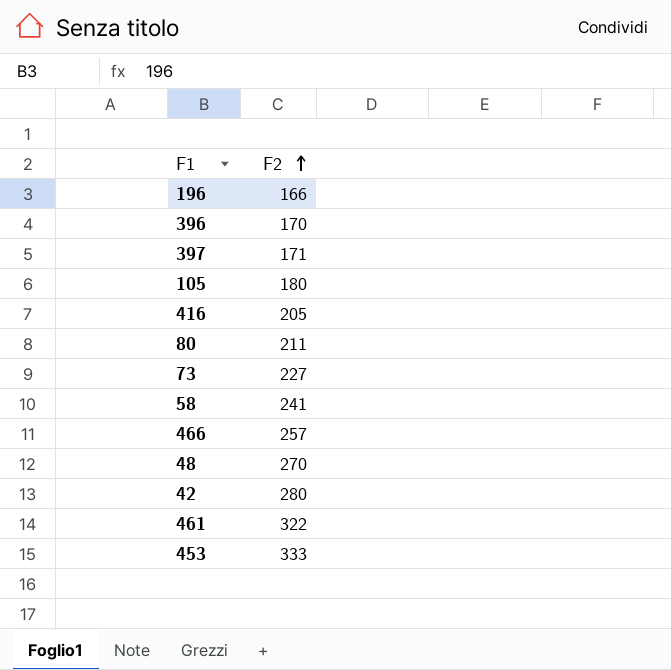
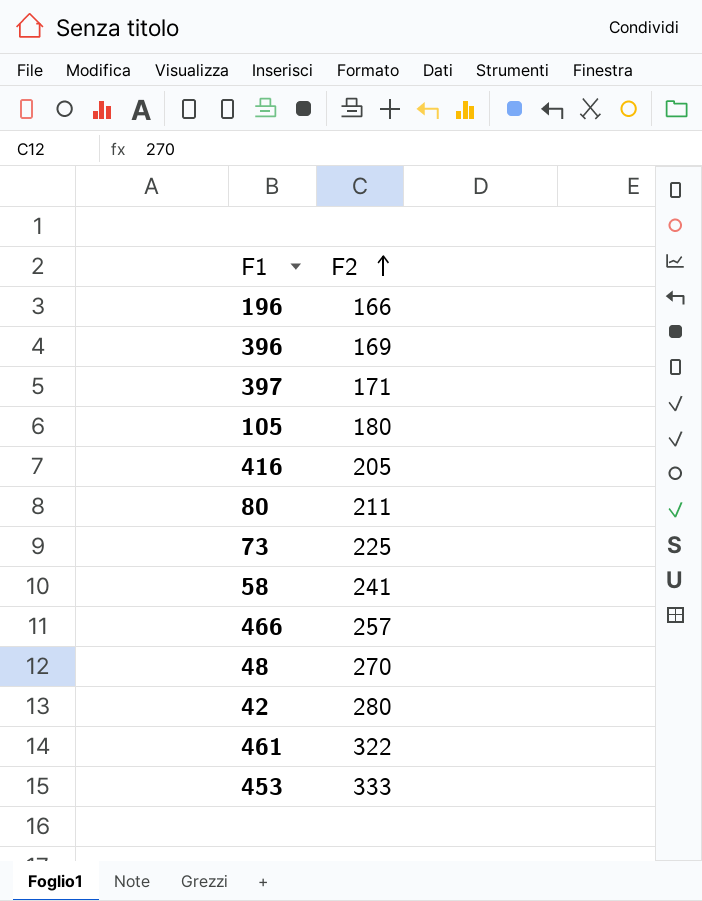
396 | F2: 170 -> 169
73 | F2: 227 -> 225

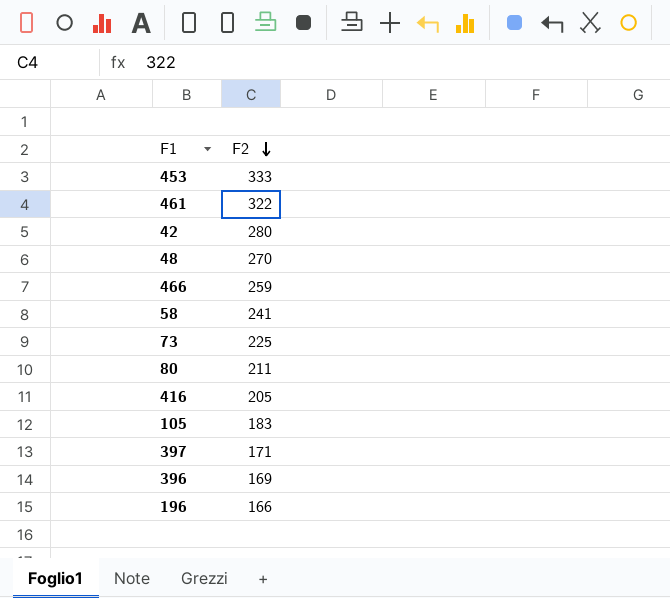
row order: F2 ascending -> F2 descending
466 | F2: 257 -> 259
105 | F2: 180 -> 183

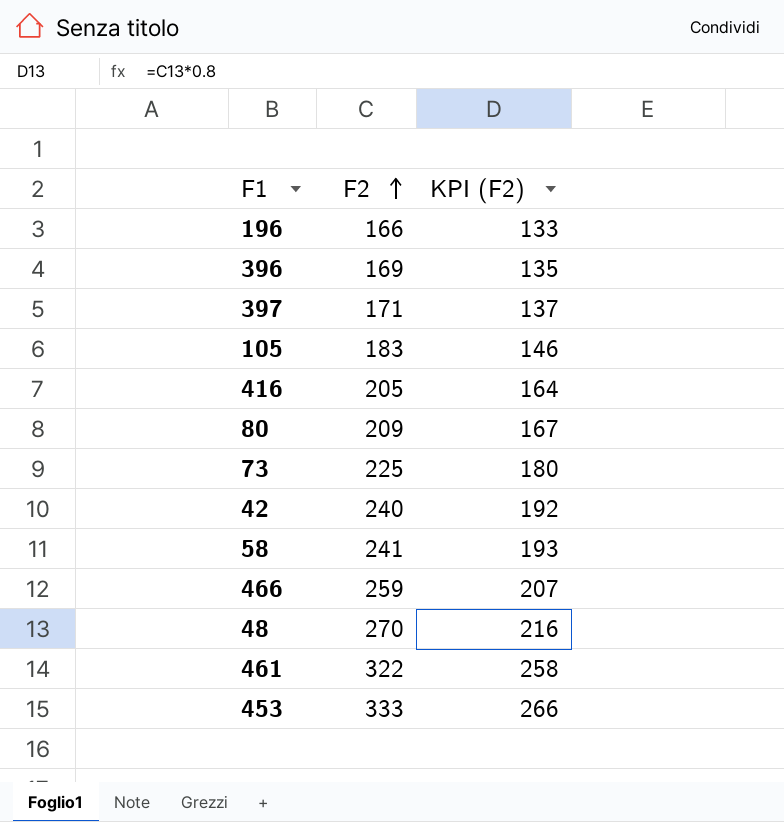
row order: F2 descending -> F2 ascending
column KPI (F2) | formula: none -> [F2] * 0.8
80 | F2: 211 -> 209
42 | F2: 280 -> 240

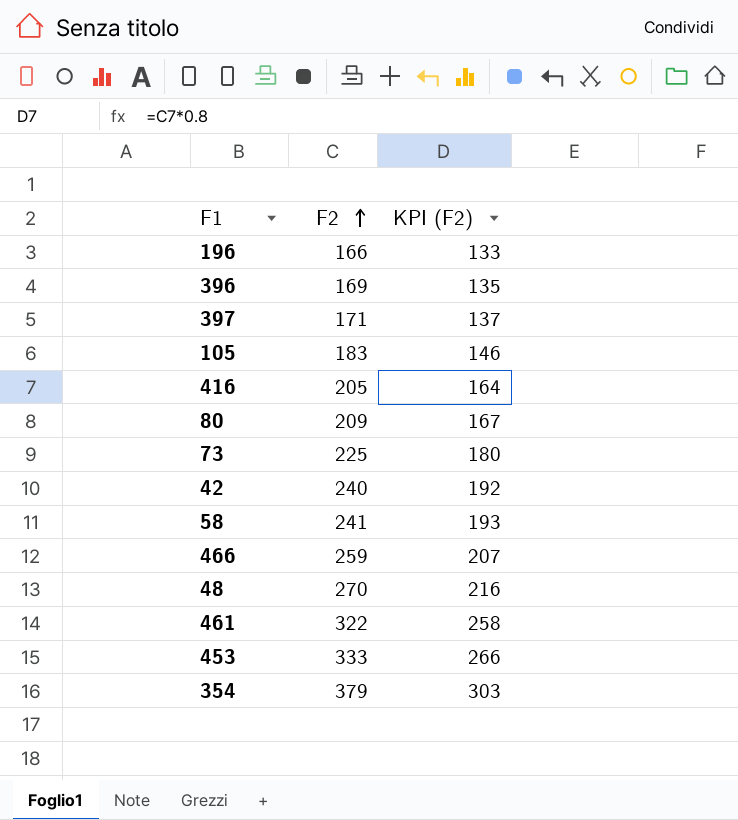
row 354: none -> 379 | 303

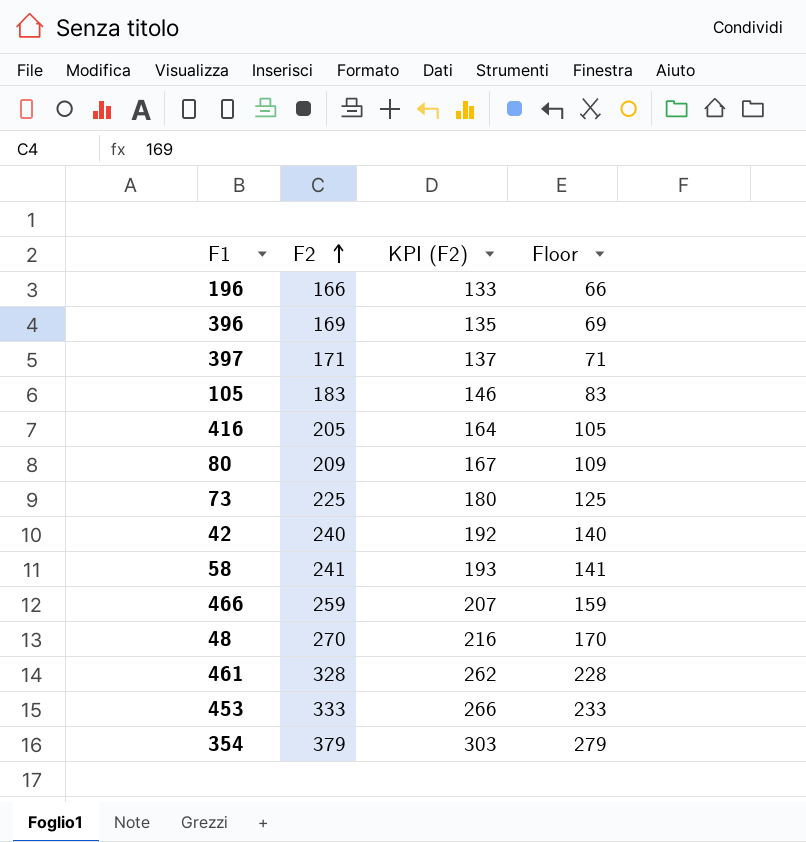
column Floor | formula: none -> [F2] - 100
461 | F2: 322 -> 328
461 | KPI (F2): 258 -> 262

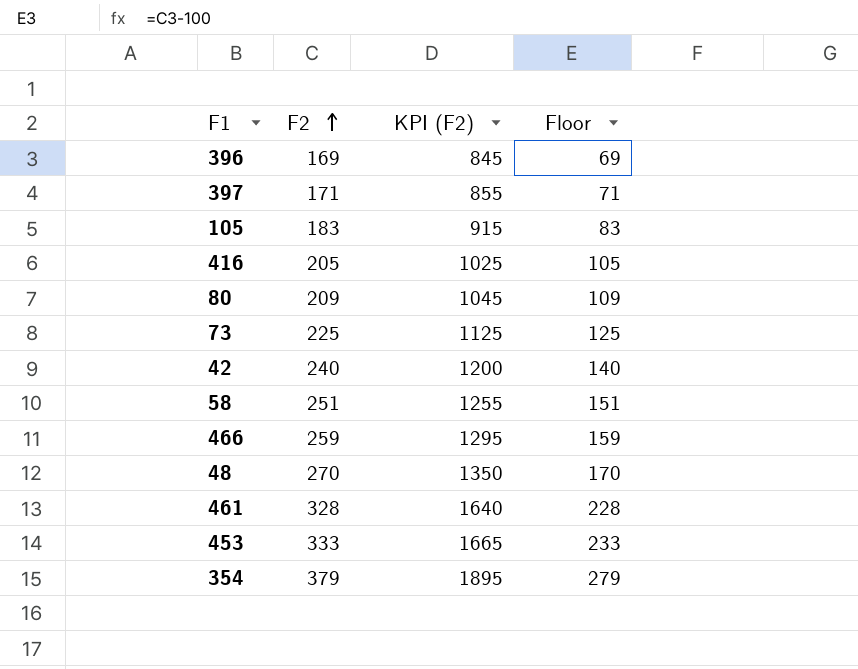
column KPI (F2) | formula: [F2] * 0.8 -> [F2] * 5
row 196: 166 | 133 | 66 -> none
58 | F2: 241 -> 251
58 | Floor: 141 -> 151

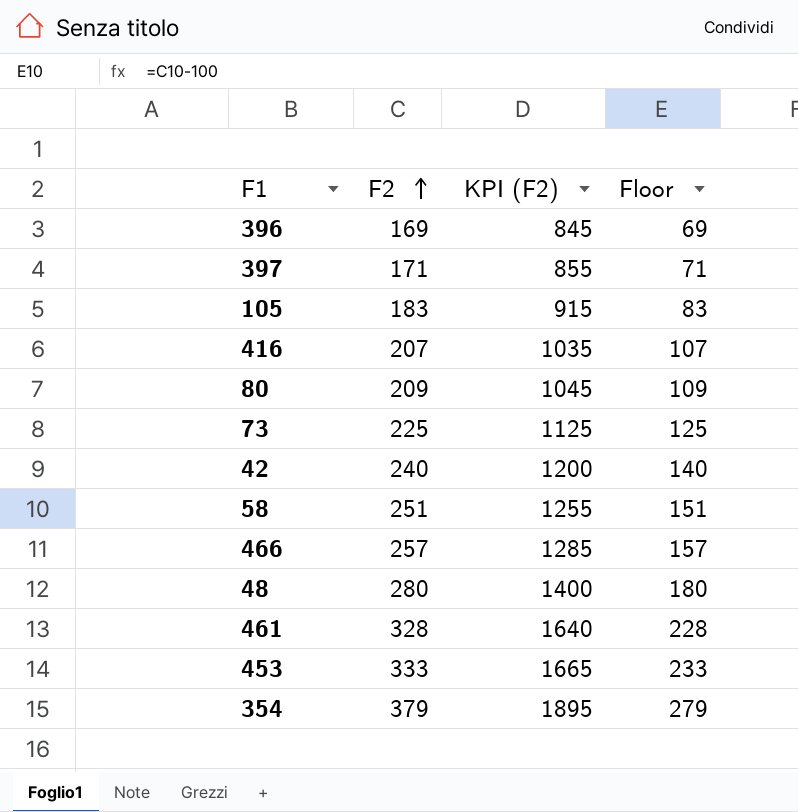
416 | F2: 205 -> 207
416 | KPI (F2): 1025 -> 1035
416 | Floor: 105 -> 107
466 | F2: 259 -> 257
466 | KPI (F2): 1295 -> 1285
466 | Floor: 159 -> 157
48 | F2: 270 -> 280
48 | KPI (F2): 1350 -> 1400
48 | Floor: 170 -> 180

